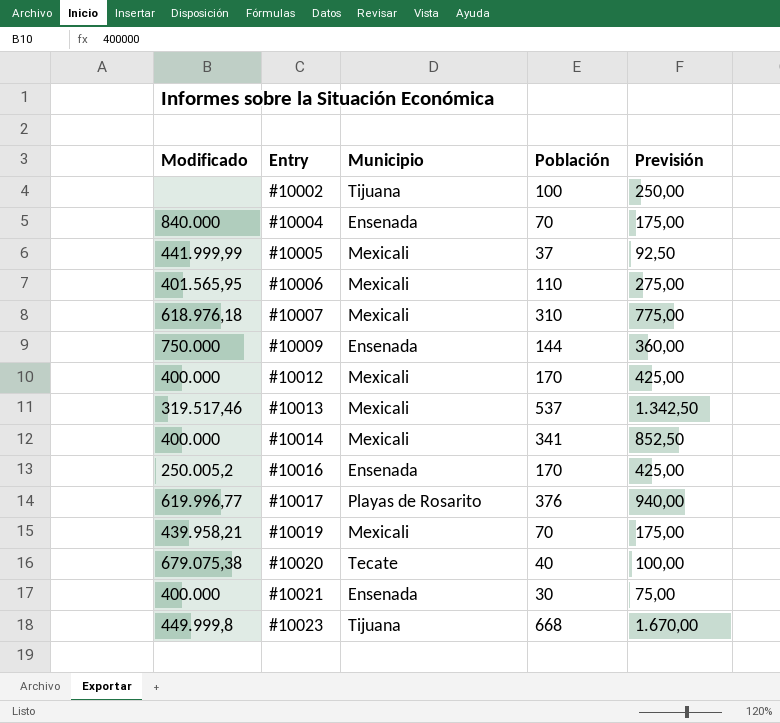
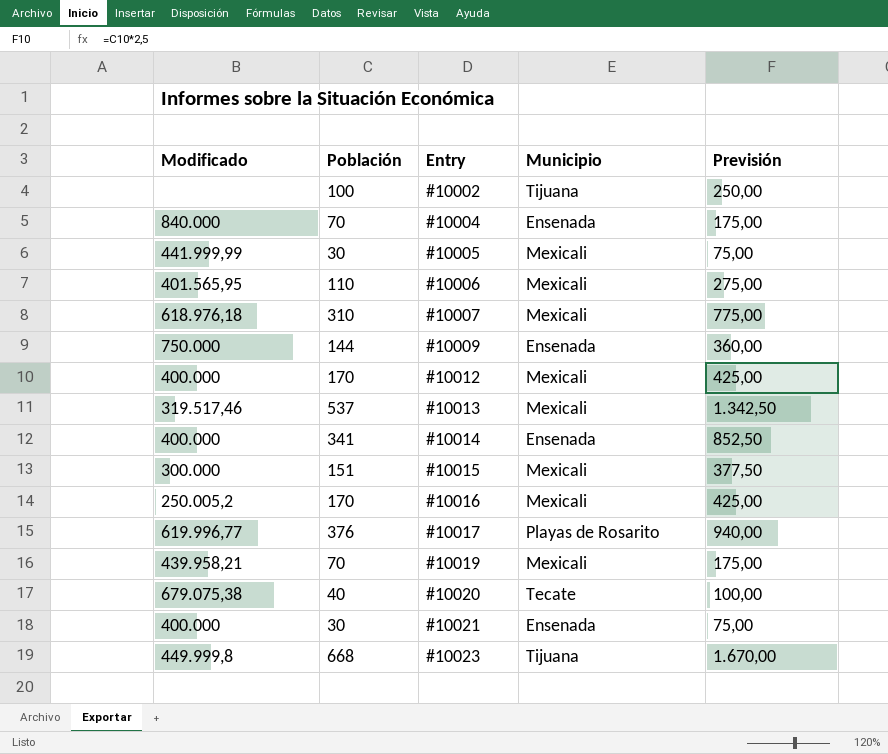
column Población | position: 4 -> 2
#10005 | Población: 37 -> 30
#10005 | Previsión: 92,50 -> 75,00
#10014 | Municipio: Mexicali -> Ensenada
row #10015: none -> 300.000 | 151 | Mexicali | 377,50
#10016 | Municipio: Ensenada -> Mexicali

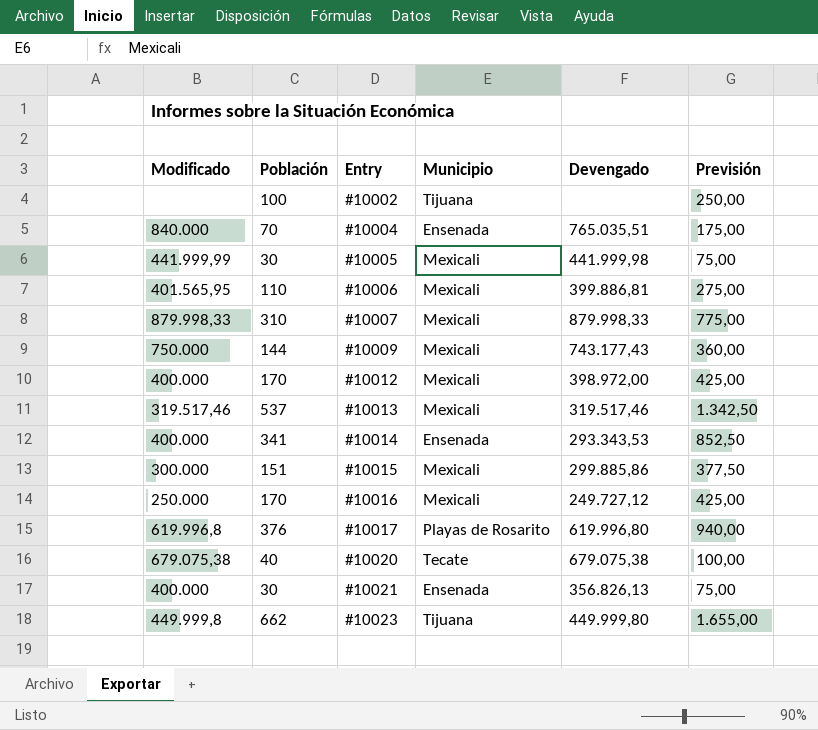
column Devengado | position: none -> 5
row #10019: 439.958,21 | 70 | Mexicali | 175,00 -> none
#10007 | Modificado: 618.976,18 -> 879.998,33
#10009 | Municipio: Ensenada -> Mexicali
#10016 | Modificado: 250.005,2 -> 250.000
#10017 | Modificado: 619.996,77 -> 619.996,8
#10023 | Población: 668 -> 662
#10023 | Previsión: 1.670,00 -> 1.655,00

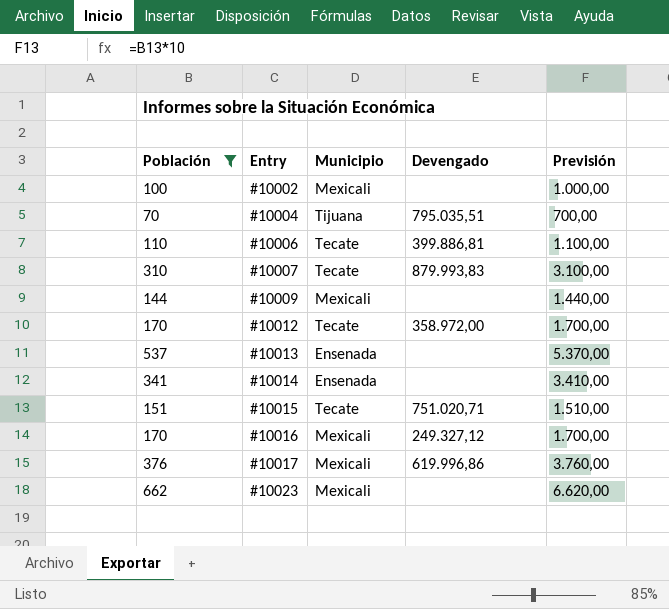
filter: none -> Población >= 70
column Modificado | position: 1 -> none
column Previsión | formula: [Población] * 2,5 -> [Población] * 10
#10002 | Municipio: Tijuana -> Mexicali
#10004 | Municipio: Ensenada -> Tijuana
#10004 | Devengado: 765.035,51 -> 795.035,51
#10006 | Municipio: Mexicali -> Tecate
#10007 | Municipio: Mexicali -> Tecate
#10007 | Devengado: 879.998,33 -> 879.993,83
#10009 | Devengado: 743.177,43 -> none
#10012 | Municipio: Mexicali -> Tecate
#10012 | Devengado: 398.972,00 -> 358.972,00
#10013 | Municipio: Mexicali -> Ensenada
#10013 | Devengado: 319.517,46 -> none
#10014 | Devengado: 293.343,53 -> none
#10015 | Municipio: Mexicali -> Tecate
#10015 | Devengado: 299.885,86 -> 751.020,71
#10016 | Devengado: 249.727,12 -> 249.327,12
#10017 | Municipio: Playas de Rosarito -> Mexicali
#10017 | Devengado: 619.996,80 -> 619.996,86
#10023 | Municipio: Tijuana -> Mexicali
#10023 | Devengado: 449.999,80 -> none

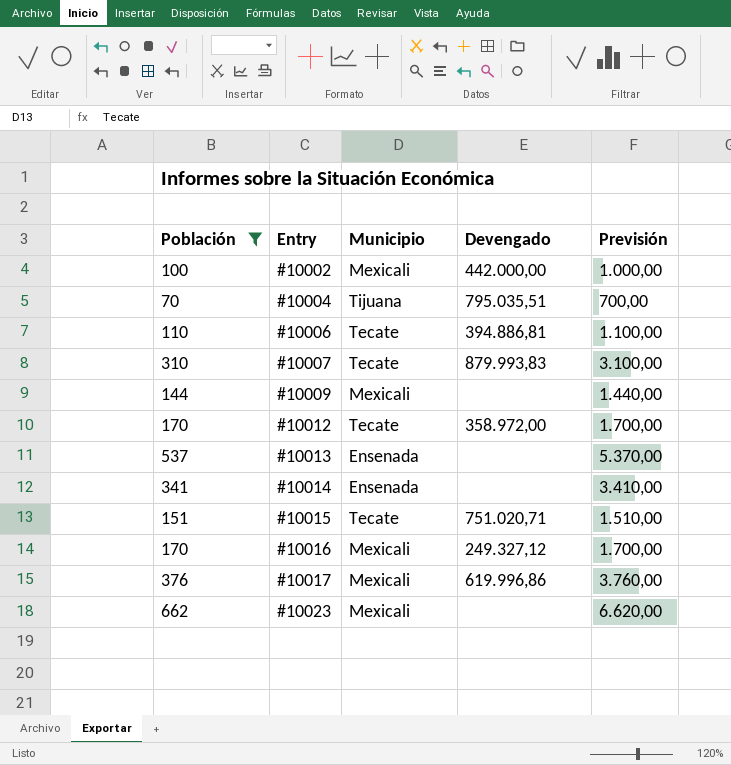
#10002 | Devengado: none -> 442.000,00
#10006 | Devengado: 399.886,81 -> 394.886,81

